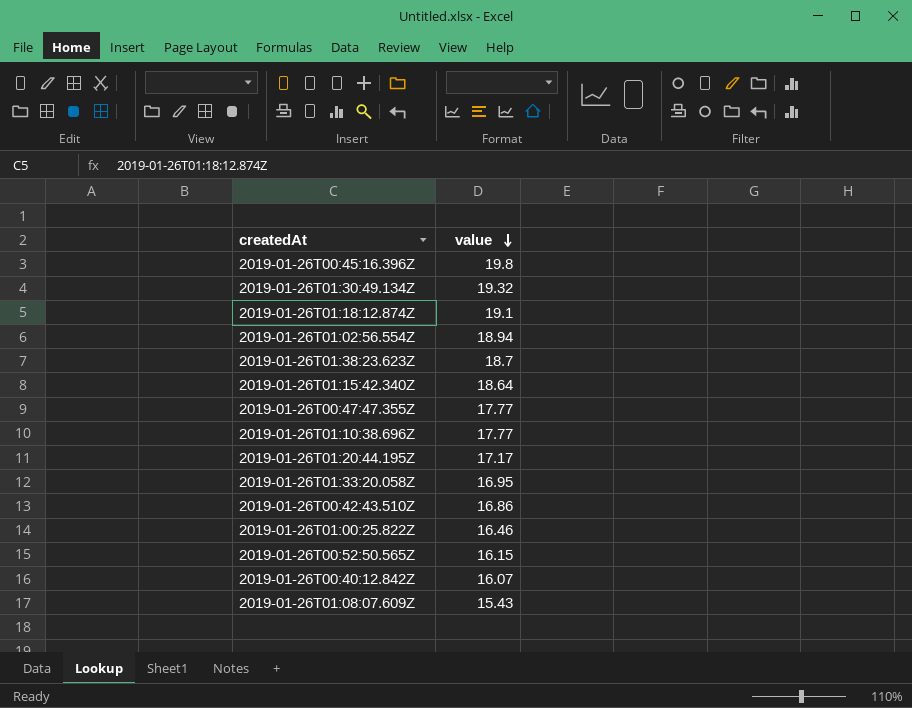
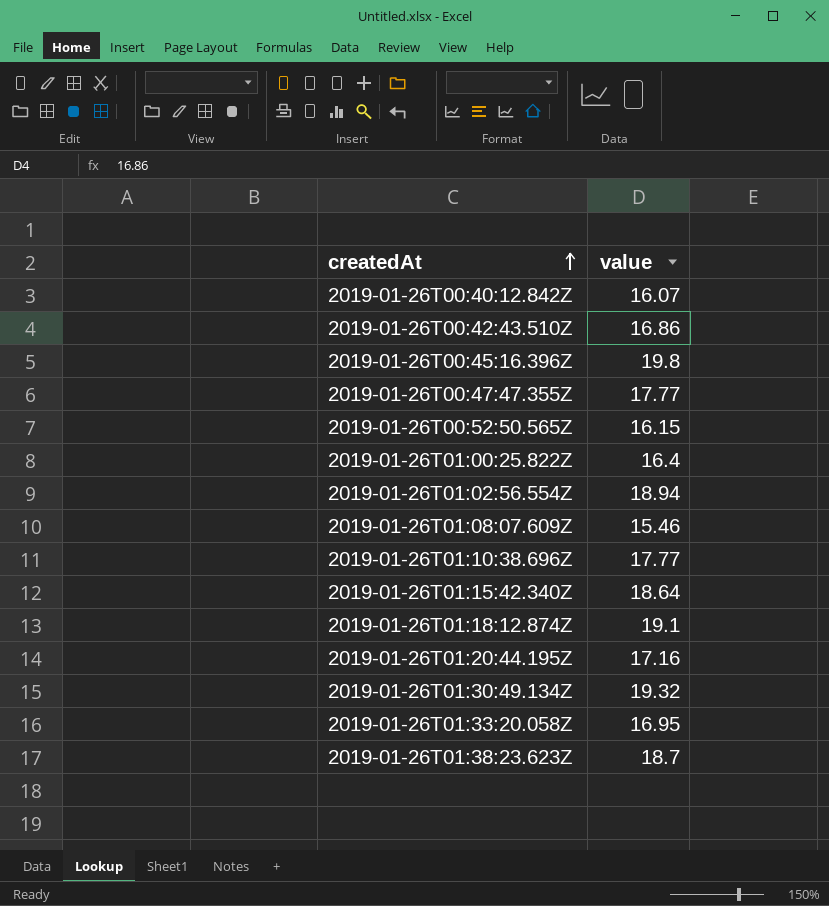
row order: value descending -> createdAt ascending
2019-01-26T01:00:25.822Z | value: 16.46 -> 16.4
2019-01-26T01:08:07.609Z | value: 15.43 -> 15.46
2019-01-26T01:20:44.195Z | value: 17.17 -> 17.16

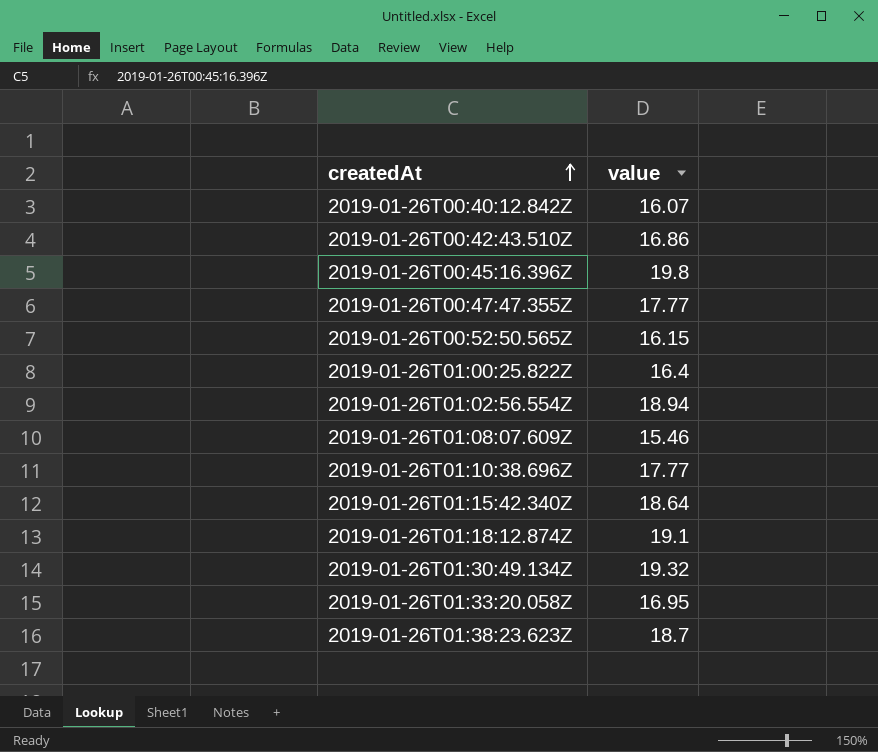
row 2019-01-26T01:20:44.195Z: 17.16 -> none

